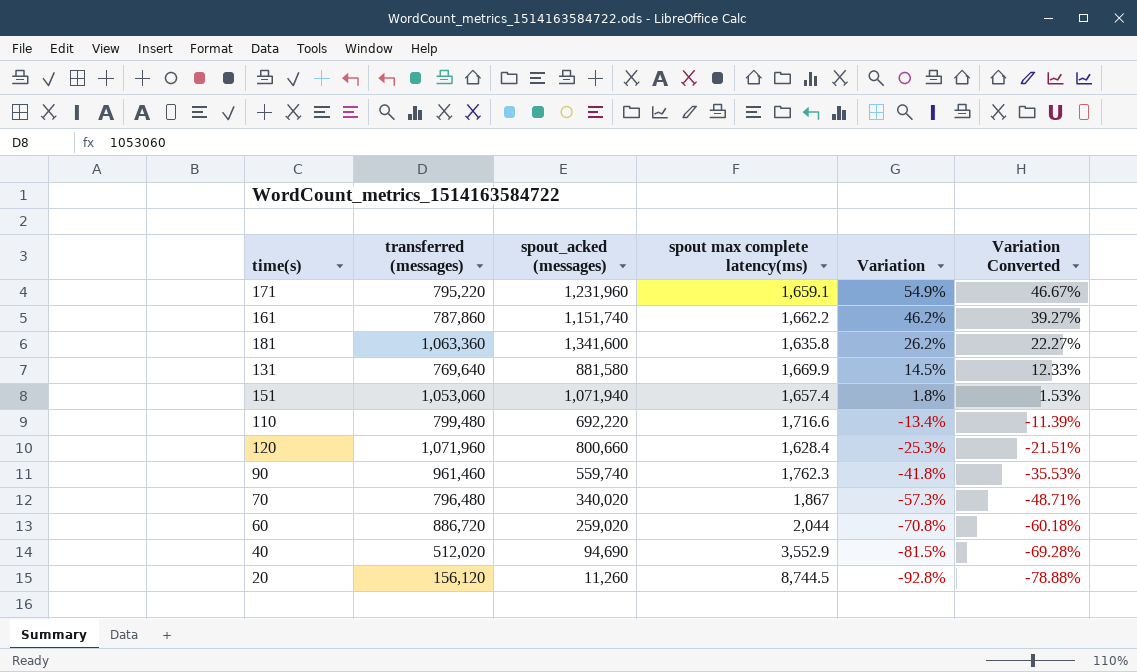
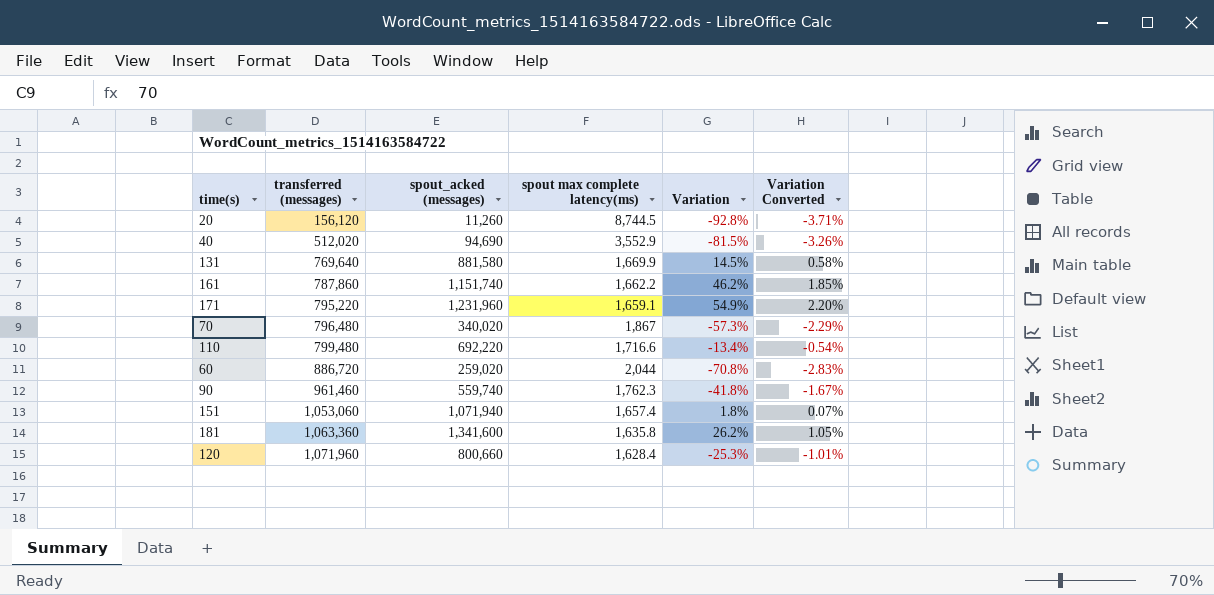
row order: Variation descending -> transferred (messages) ascending
column Variation Converted | formula: [Variation] * 0.85 -> [Variation] * 0.04

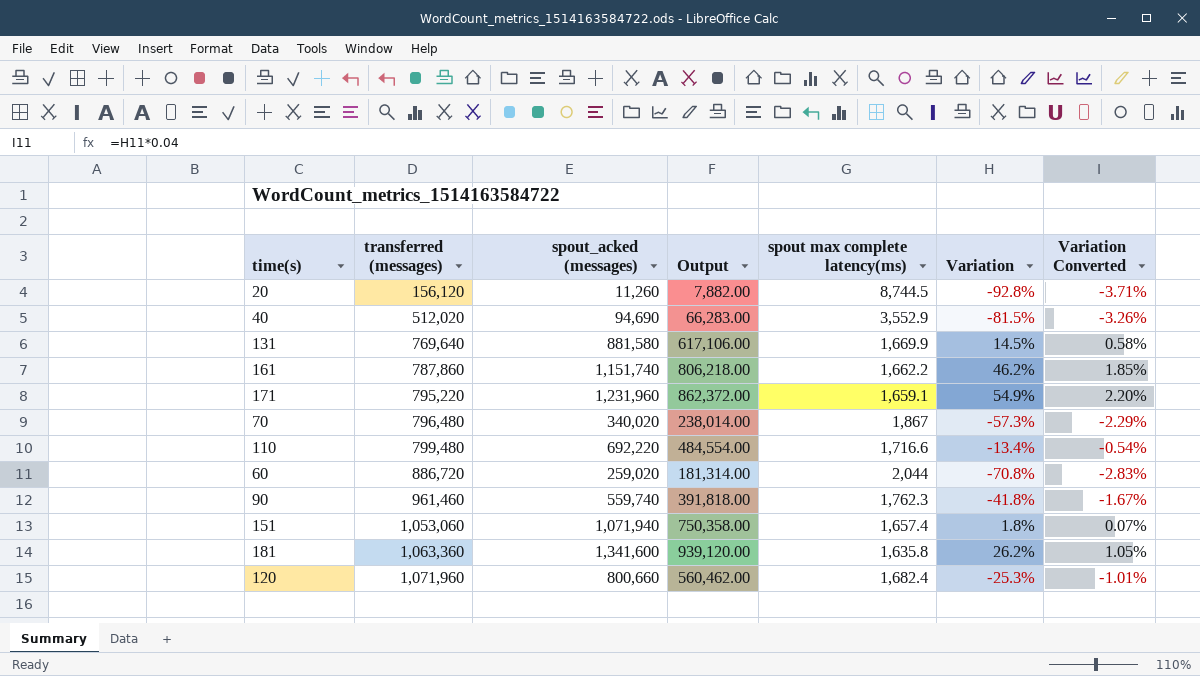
column Output | formula: none -> [spout_acked (messages)] * 0.7
120 | spout max complete latency(ms): 1,628.4 -> 1,682.4

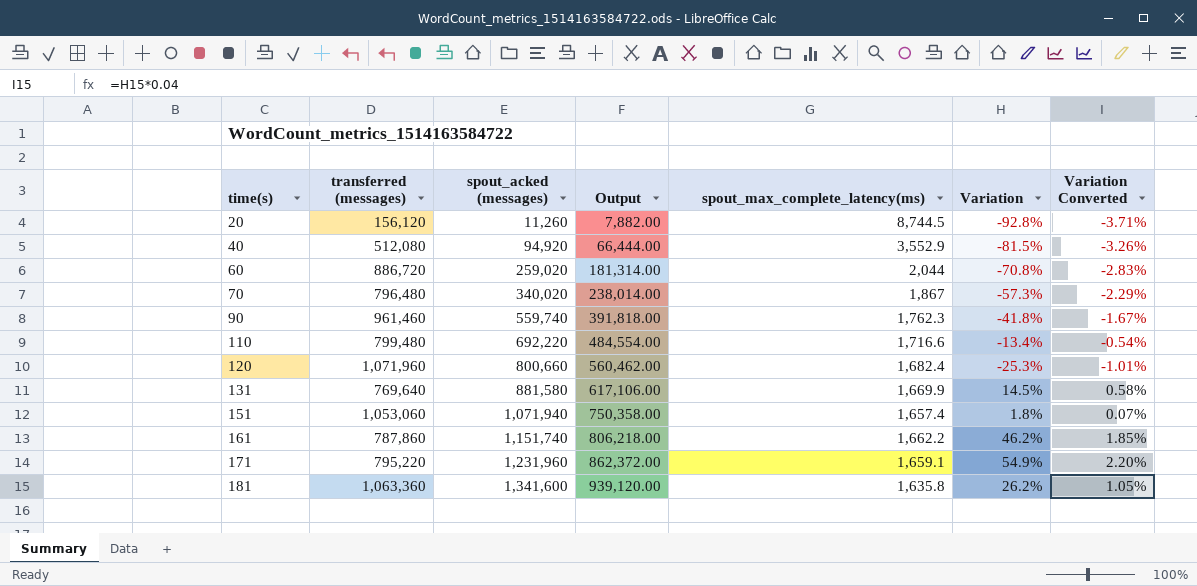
row order: transferred (messages) ascending -> time(s) ascending
column name: spout max complete latency(ms) -> spout_max_complete_latency(ms)
40 | transferred (messages): 512,020 -> 512,080
40 | spout_acked (messages): 94,690 -> 94,920
40 | Output: 66,283.00 -> 66,444.00

